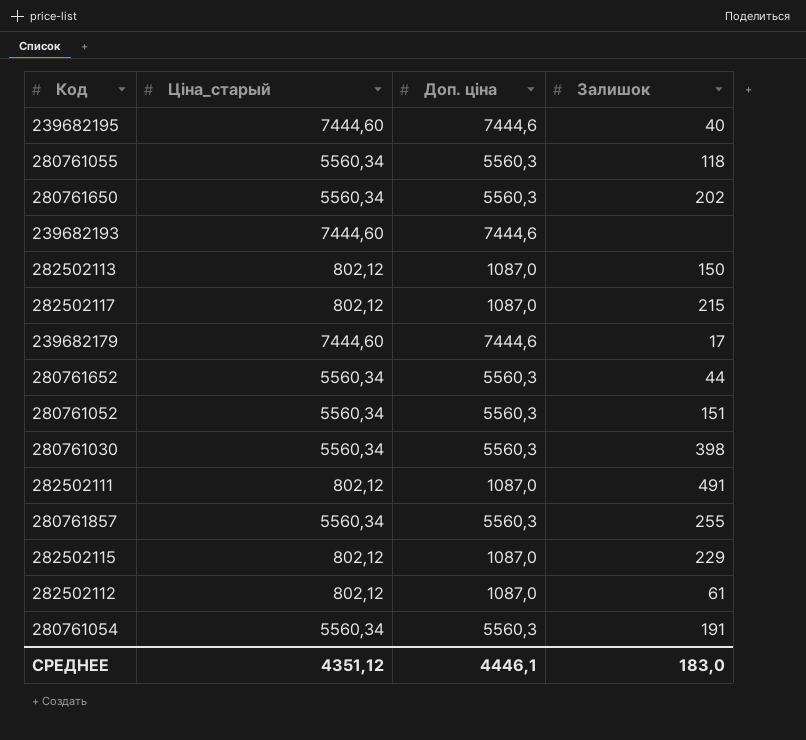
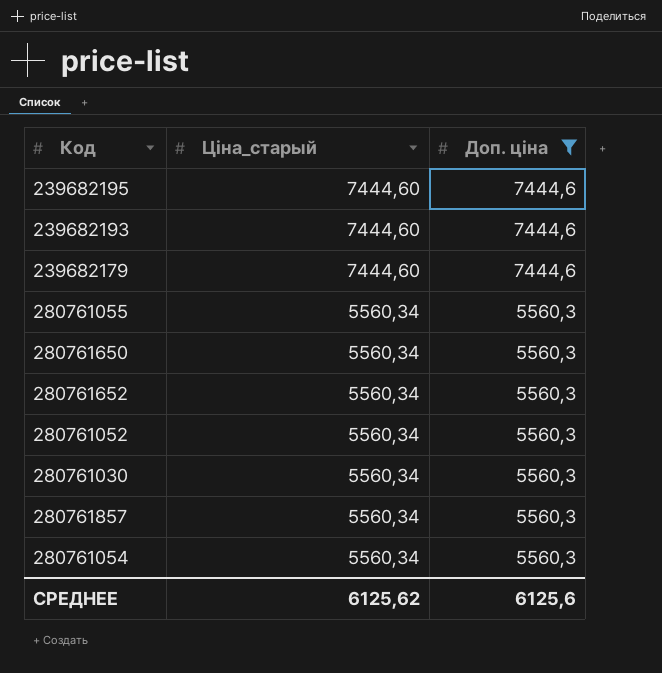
filter: none -> Доп. ціна != 1087,0
row order: none -> Ціна_старый descending
column Залишок | position: 4 -> none
СРЕДНЕЕ | Ціна_старый: 4351,12 -> 6125,62
СРЕДНЕЕ | Доп. ціна: 4446,1 -> 6125,6

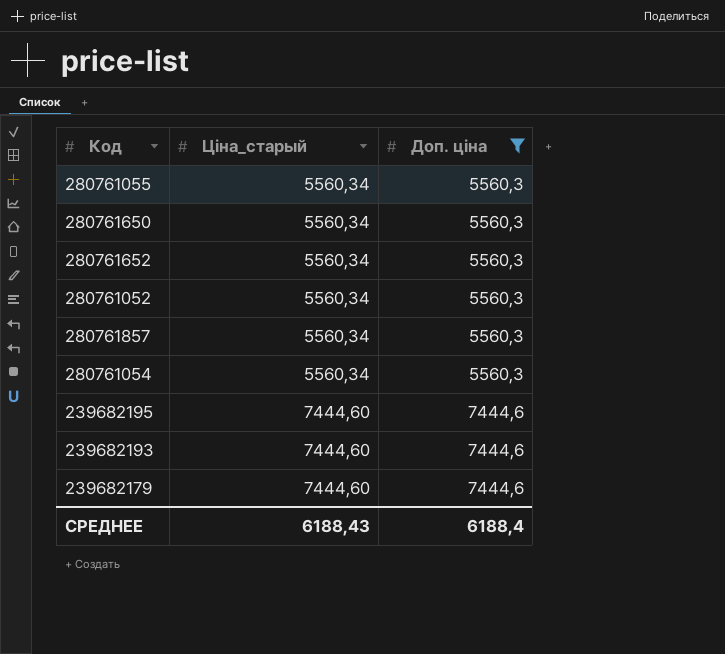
row order: Ціна_старый descending -> Ціна_старый ascending
row 280761030: 5560,34 | 5560,3 -> none
СРЕДНЕЕ | Ціна_старый: 6125,62 -> 6188,43
СРЕДНЕЕ | Доп. ціна: 6125,6 -> 6188,4

